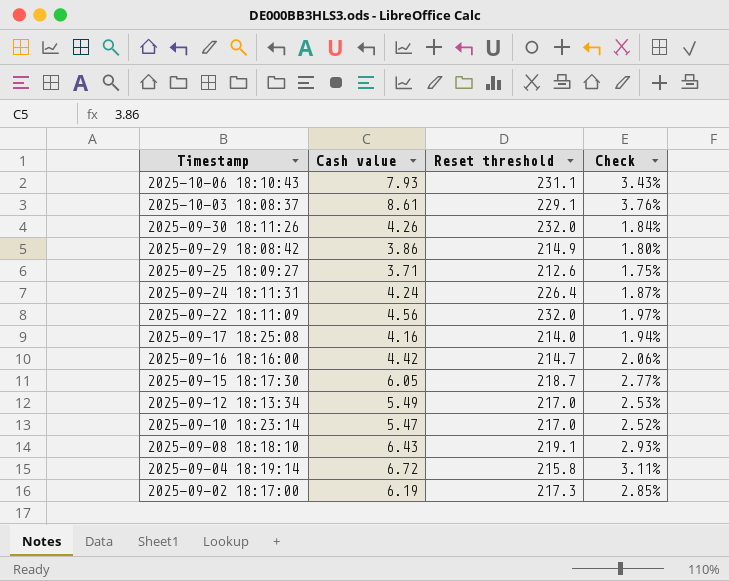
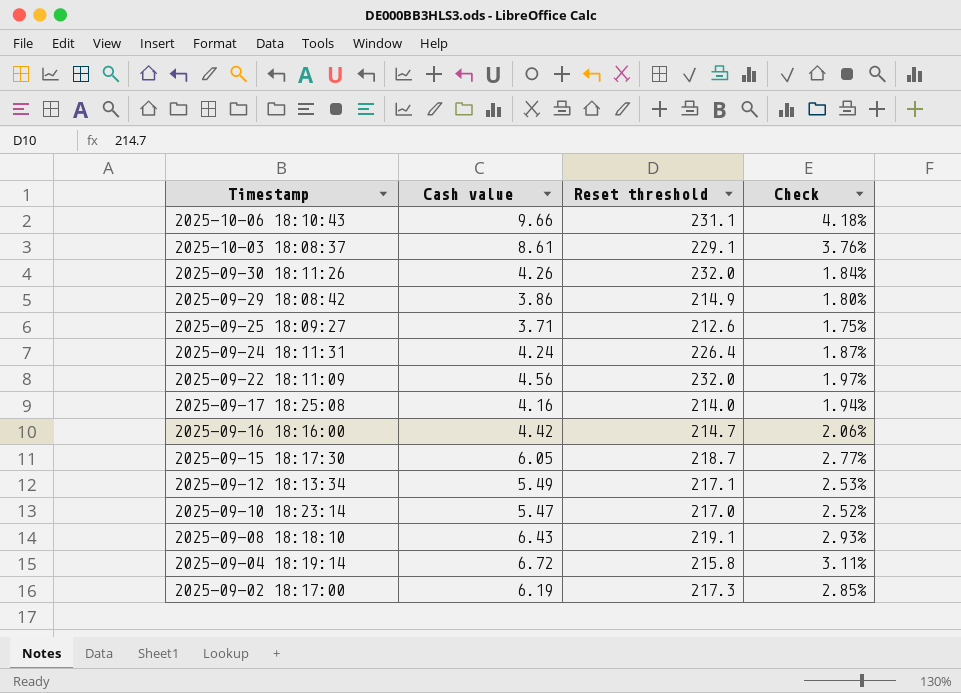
2025-10-06 18:10:43 | Cash value: 7.93 -> 9.66
2025-10-06 18:10:43 | Check: 3.43% -> 4.18%
2025-09-12 18:13:34 | Reset threshold: 217.0 -> 217.1

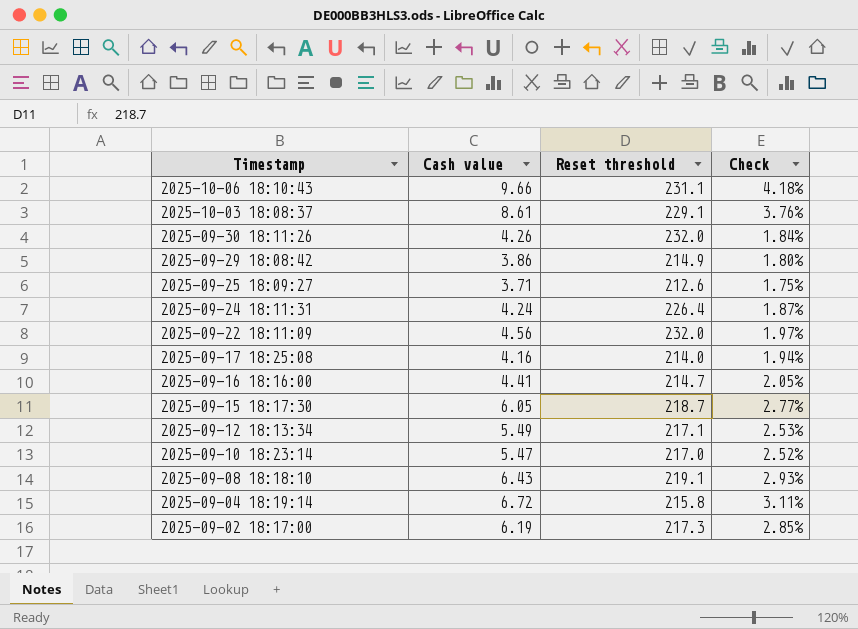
2025-09-16 18:16:00 | Cash value: 4.42 -> 4.41
2025-09-16 18:16:00 | Check: 2.06% -> 2.05%

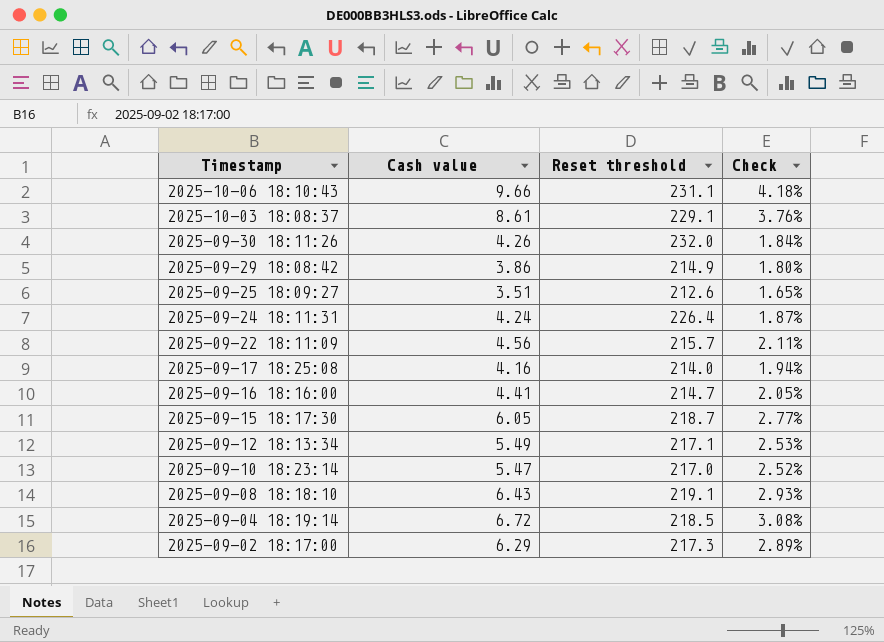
2025-09-25 18:09:27 | Cash value: 3.71 -> 3.51
2025-09-25 18:09:27 | Check: 1.75% -> 1.65%
2025-09-22 18:11:09 | Reset threshold: 232.0 -> 215.7
2025-09-22 18:11:09 | Check: 1.97% -> 2.11%
2025-09-04 18:19:14 | Reset threshold: 215.8 -> 218.5
2025-09-04 18:19:14 | Check: 3.11% -> 3.08%
2025-09-02 18:17:00 | Cash value: 6.19 -> 6.29
2025-09-02 18:17:00 | Check: 2.85% -> 2.89%

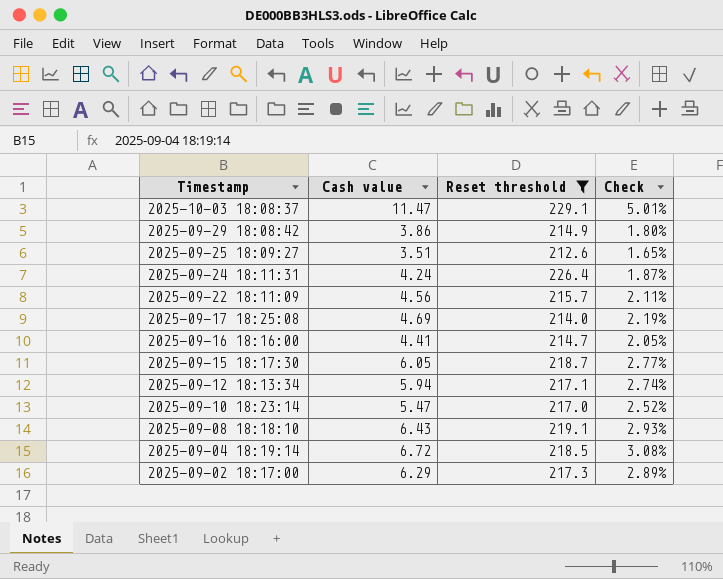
filter: none -> Reset threshold <= 229.1
2025-10-03 18:08:37 | Cash value: 8.61 -> 11.47
2025-10-03 18:08:37 | Check: 3.76% -> 5.01%
2025-09-17 18:25:08 | Cash value: 4.16 -> 4.69
2025-09-17 18:25:08 | Check: 1.94% -> 2.19%
2025-09-12 18:13:34 | Cash value: 5.49 -> 5.94
2025-09-12 18:13:34 | Check: 2.53% -> 2.74%

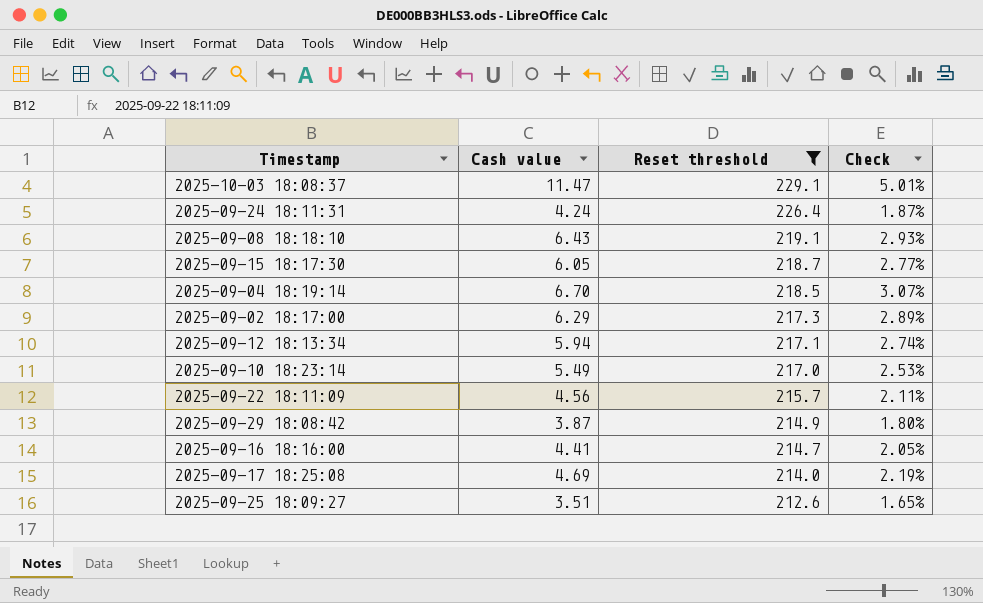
row order: Timestamp descending -> Reset threshold descending
2025-09-04 18:19:14 | Cash value: 6.72 -> 6.70
2025-09-04 18:19:14 | Check: 3.08% -> 3.07%
2025-09-10 18:23:14 | Cash value: 5.47 -> 5.49
2025-09-10 18:23:14 | Check: 2.52% -> 2.53%
2025-09-29 18:08:42 | Cash value: 3.86 -> 3.87

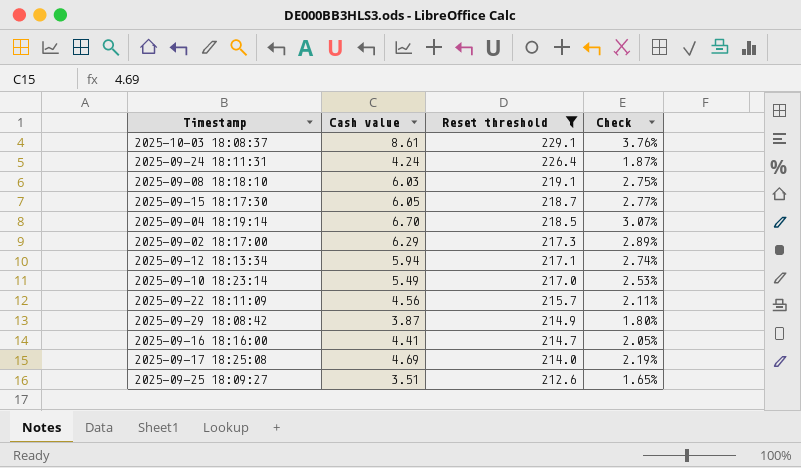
2025-10-03 18:08:37 | Cash value: 11.47 -> 8.61
2025-10-03 18:08:37 | Check: 5.01% -> 3.76%
2025-09-08 18:18:10 | Cash value: 6.43 -> 6.03
2025-09-08 18:18:10 | Check: 2.93% -> 2.75%

